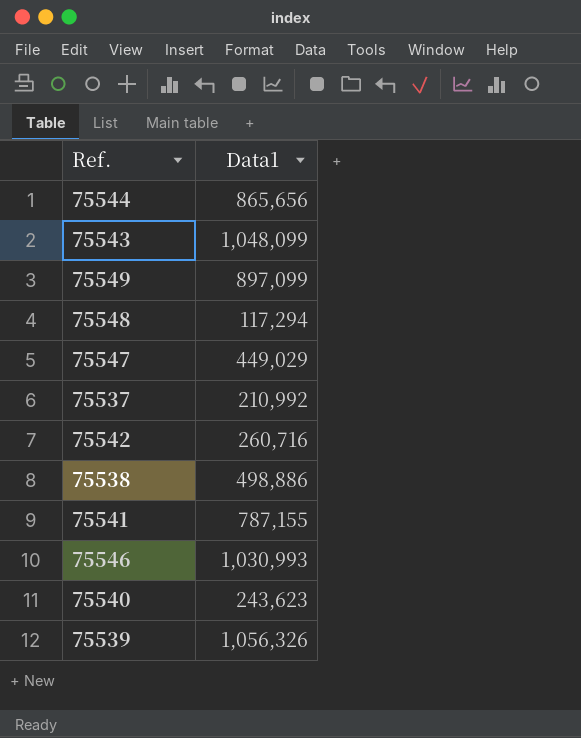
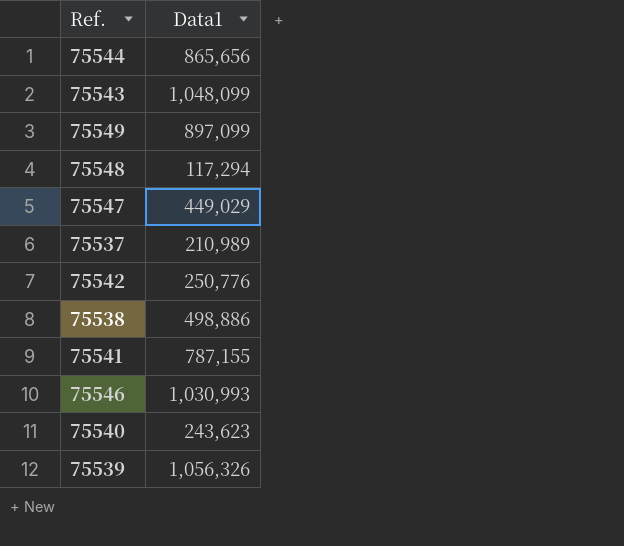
75537 | Data1: 210,992 -> 210,989
75542 | Data1: 260,716 -> 250,776

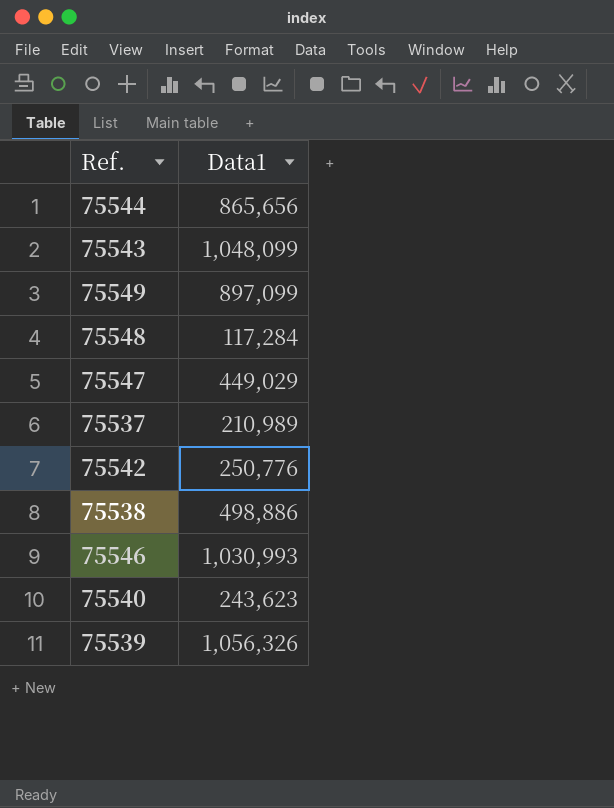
row 75541: 787,155 -> none
75548 | Data1: 117,294 -> 117,284

